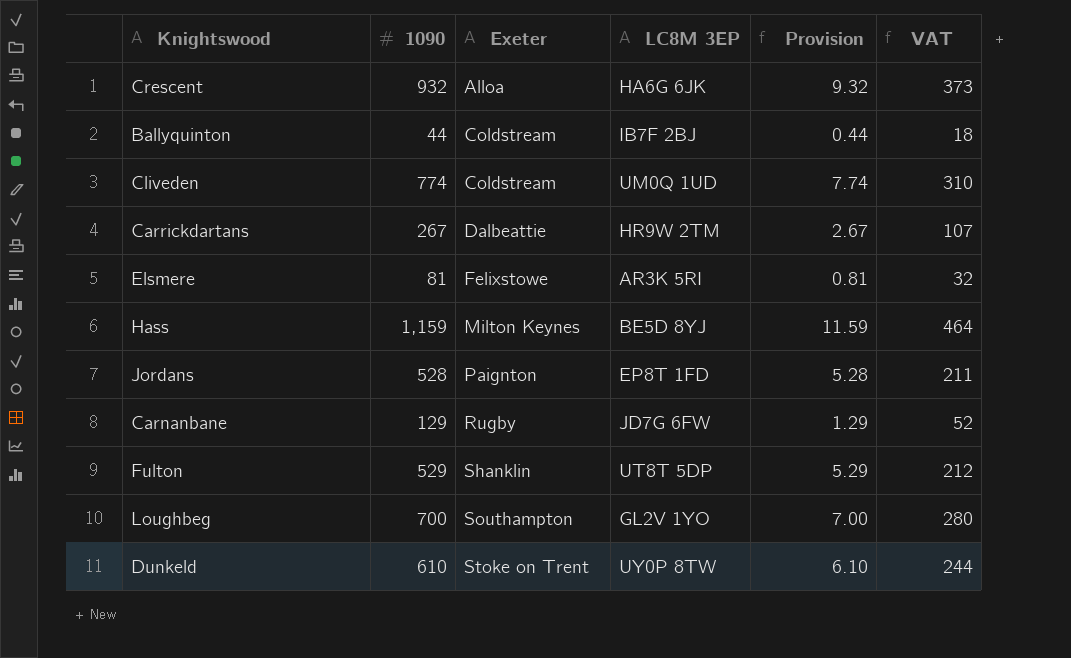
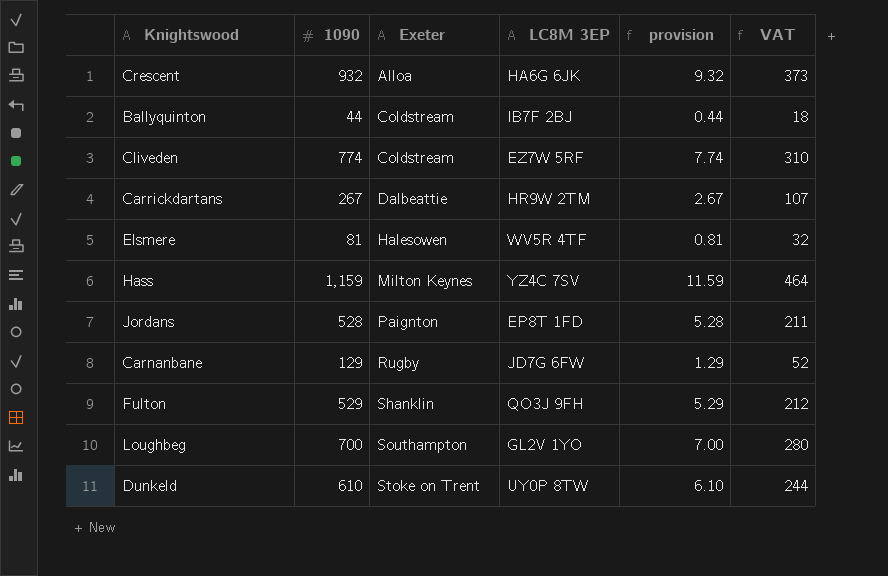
column name: Provision -> provision
Cliveden | LC8M 3EP: UM0Q 1UD -> EZ7W 5RF
Elsmere | Exeter: Felixstowe -> Halesowen
Elsmere | LC8M 3EP: AR3K 5RI -> WV5R 4TF
Hass | LC8M 3EP: BE5D 8YJ -> YZ4C 7SV
Fulton | LC8M 3EP: UT8T 5DP -> QO3J 9FH

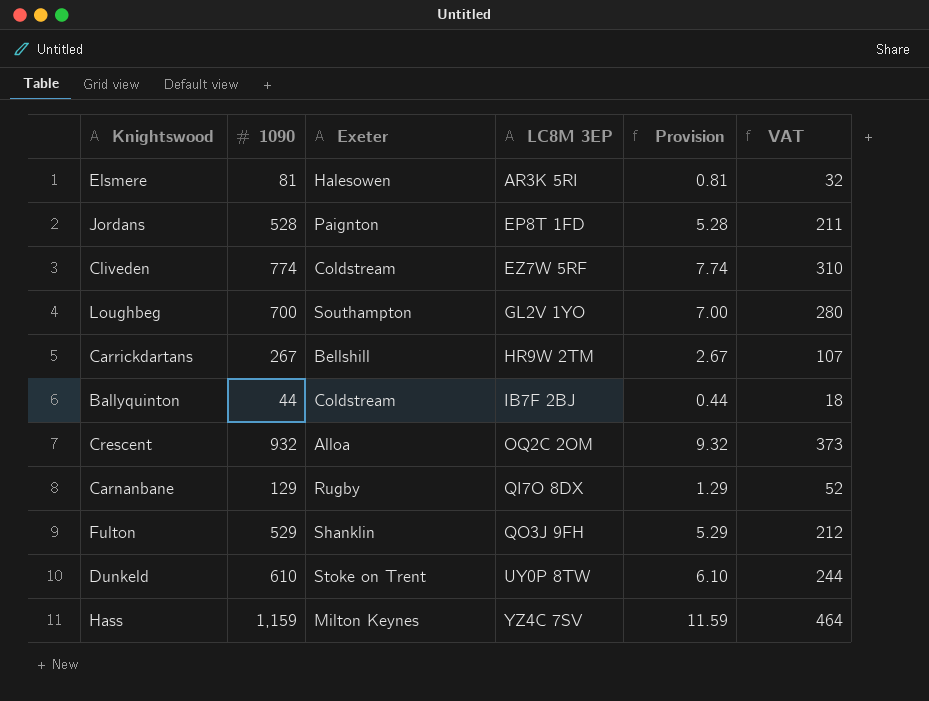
row order: Exeter ascending -> LC8M 3EP ascending
column name: provision -> Provision
Elsmere | LC8M 3EP: WV5R 4TF -> AR3K 5RI
Carrickdartans | Exeter: Dalbeattie -> Bellshill
Crescent | LC8M 3EP: HA6G 6JK -> OQ2C 2OM
Carnanbane | LC8M 3EP: JD7G 6FW -> QI7O 8DX

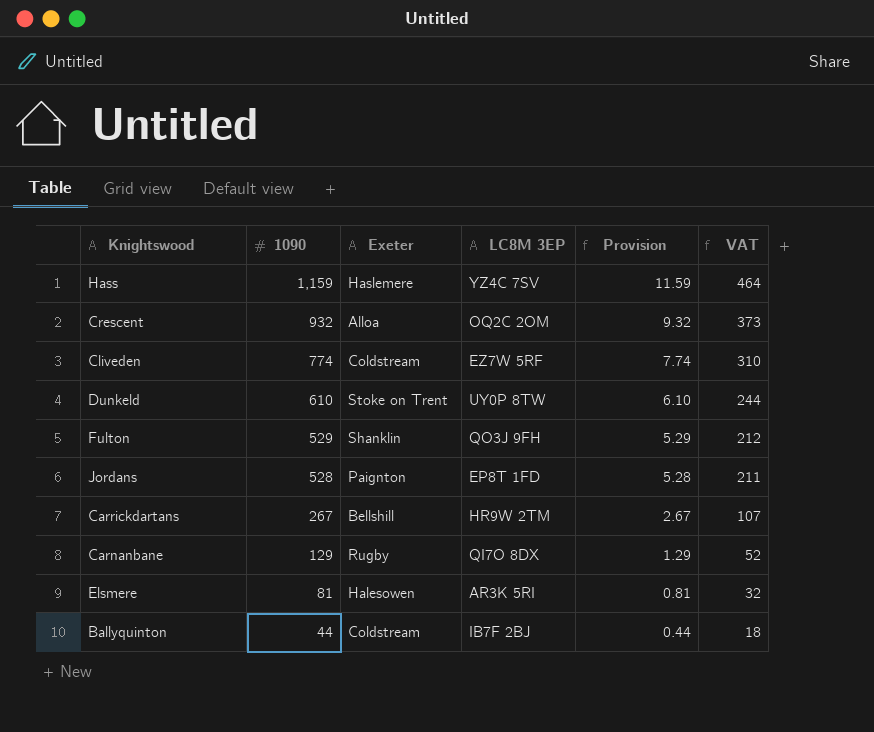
row order: LC8M 3EP ascending -> 1090 descending
row Loughbeg: 700 | Southampton | GL2V 1YO | 7.00 | 280 -> none
Hass | Exeter: Milton Keynes -> Haslemere

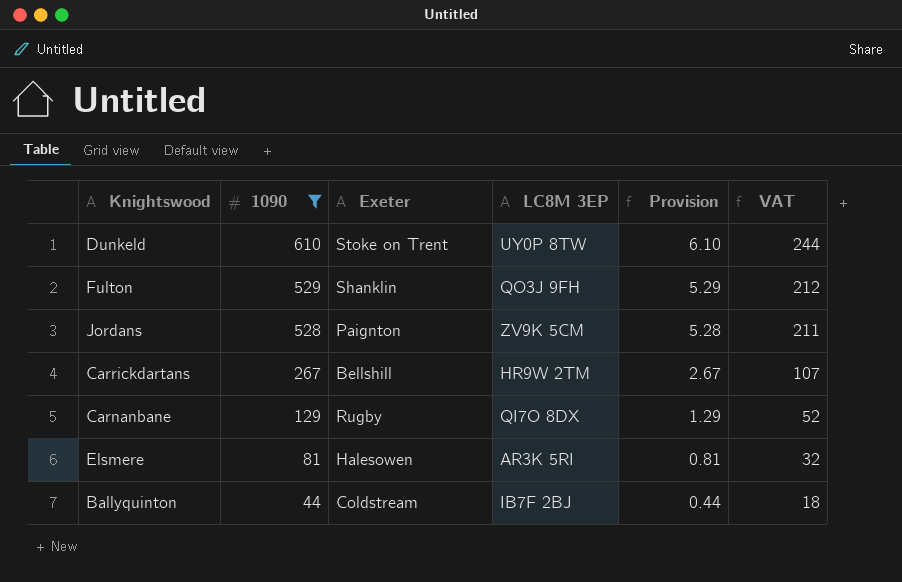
filter: none -> 1090 <= 610
Jordans | LC8M 3EP: EP8T 1FD -> ZV9K 5CM

